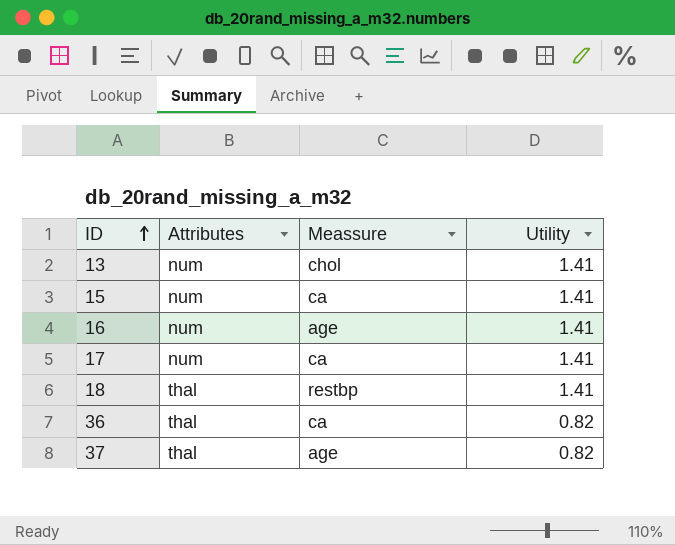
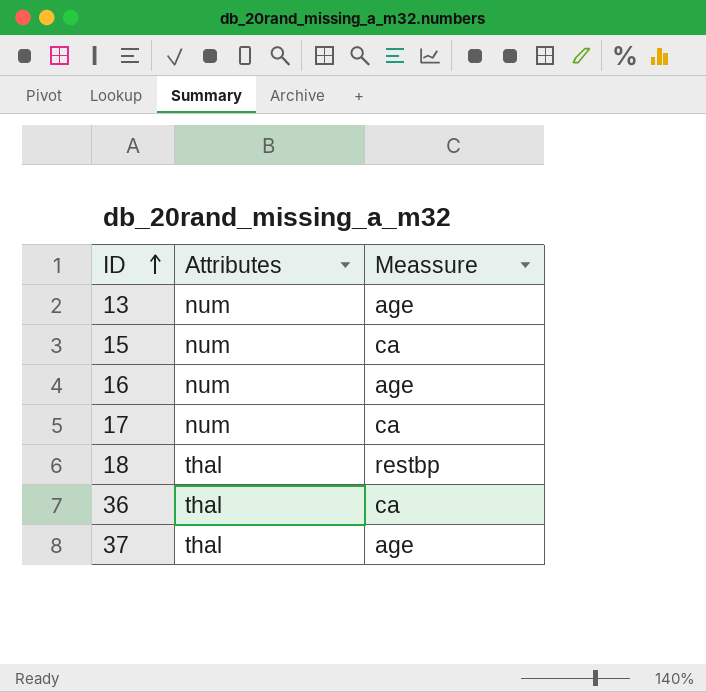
column Utility | position: 4 -> none
13 | Meassure: chol -> age

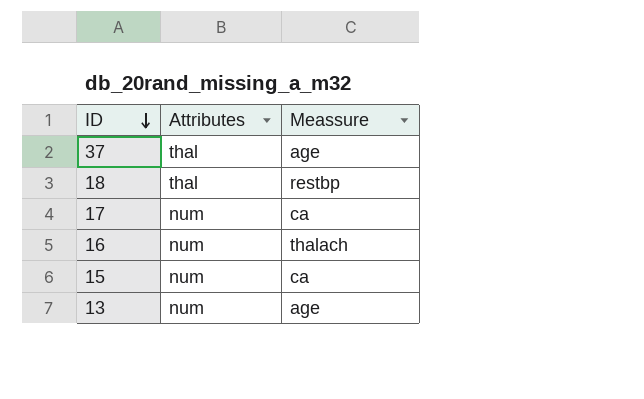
row order: ID ascending -> ID descending
row 36: thal | ca -> none
16 | Meassure: age -> thalach

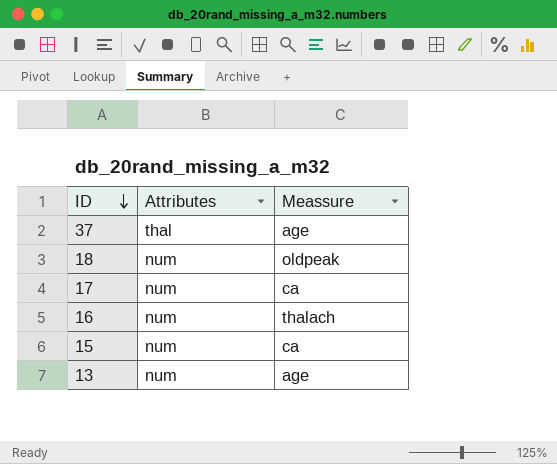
18 | Attributes: thal -> num
18 | Meassure: restbp -> oldpeak

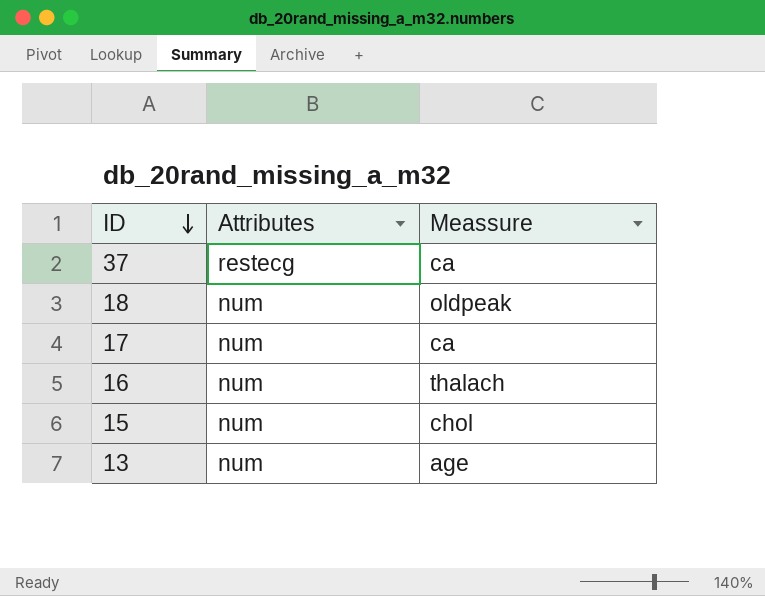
37 | Attributes: thal -> restecg
37 | Meassure: age -> ca
15 | Meassure: ca -> chol

